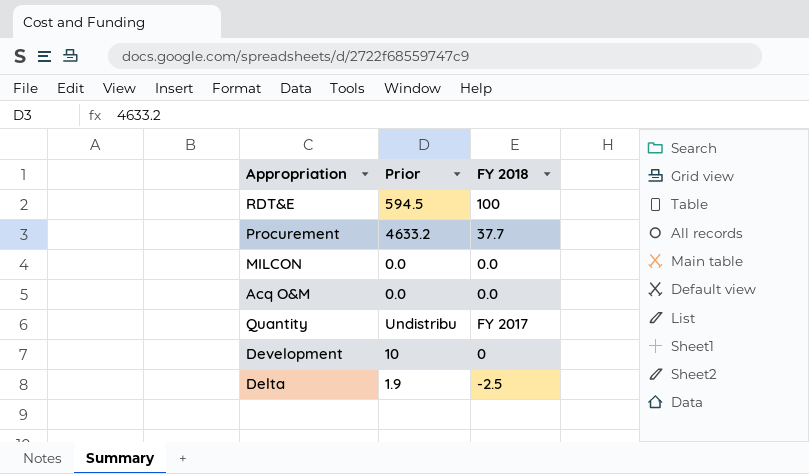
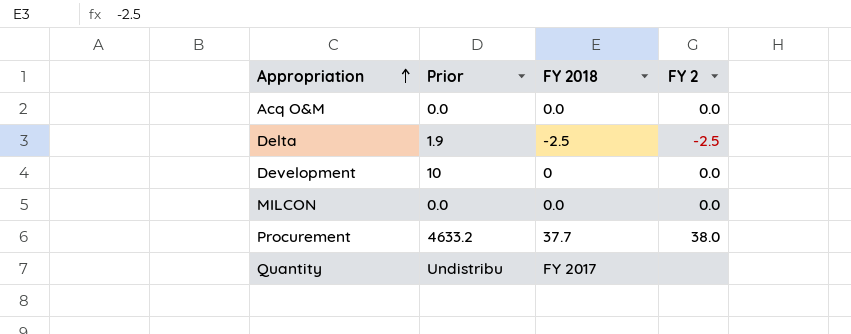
row order: none -> Appropriation ascending
column FY 2 | position: none -> 4
row RDT&E: 594.5 | 100 -> none

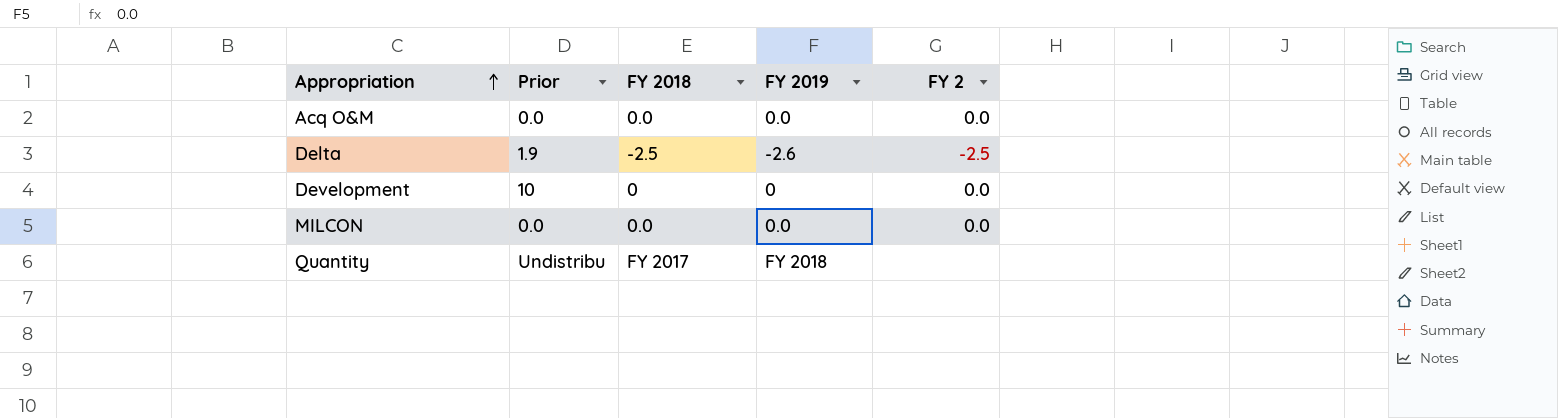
column FY 2019 | position: none -> 4
row Procurement: 4633.2 | 37.7 | 38.0 -> none

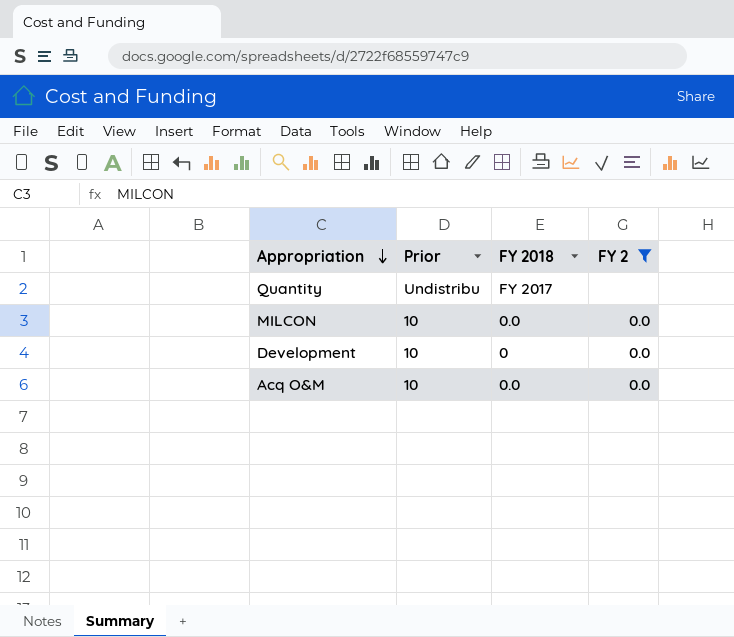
filter: none -> FY 2 != -2.5
row order: Appropriation ascending -> Appropriation descending
column FY 2019 | position: 4 -> none
MILCON | Prior: 0.0 -> 10
Acq O&M | Prior: 0.0 -> 10

